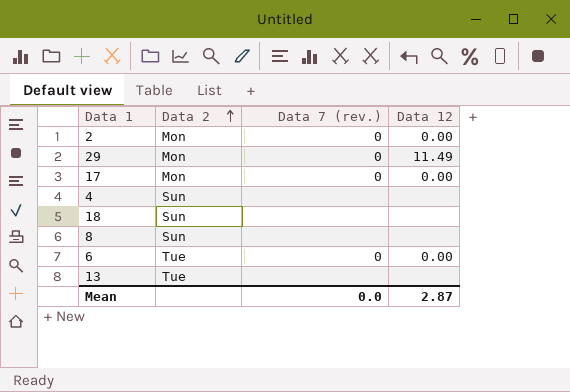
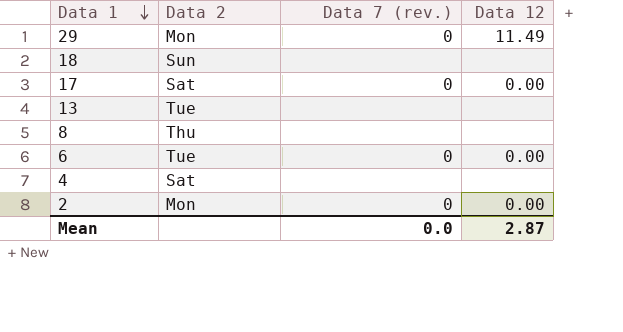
row order: Data 2 ascending -> Data 1 descending
17 | Data 2: Mon -> Sat
8 | Data 2: Sun -> Thu
4 | Data 2: Sun -> Sat

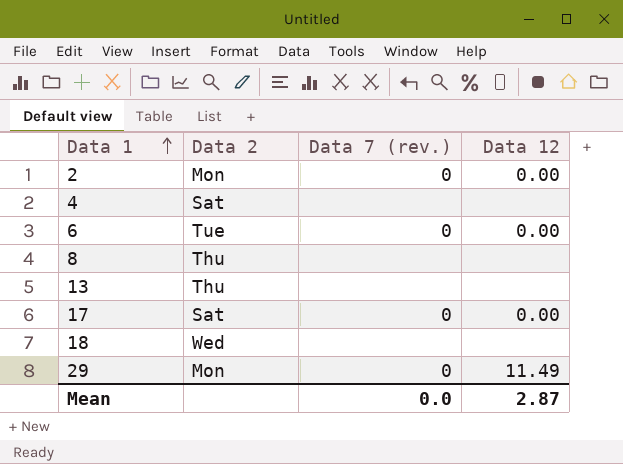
row order: Data 1 descending -> Data 1 ascending
13 | Data 2: Tue -> Thu
18 | Data 2: Sun -> Wed

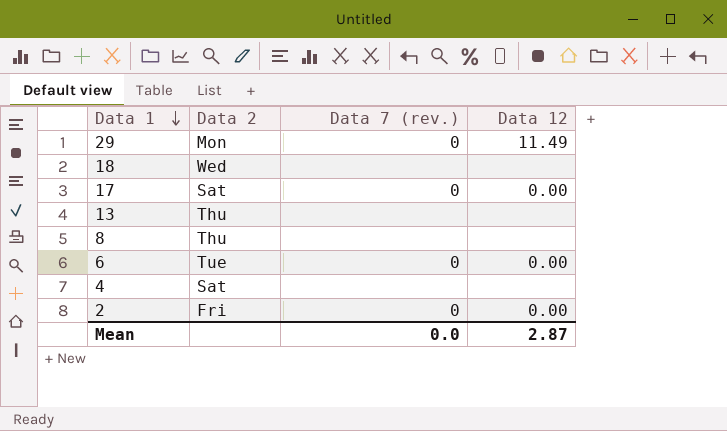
row order: Data 1 ascending -> Data 1 descending
2 | Data 2: Mon -> Fri

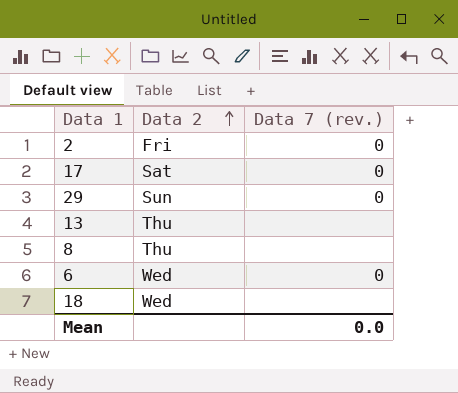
row order: Data 1 descending -> Data 2 ascending
column Data 12 | position: 4 -> none
row 4: Sat | none | none -> none
29 | Data 2: Mon -> Sun
6 | Data 2: Tue -> Wed

